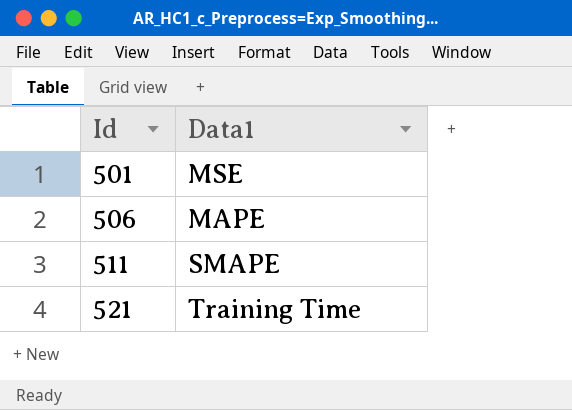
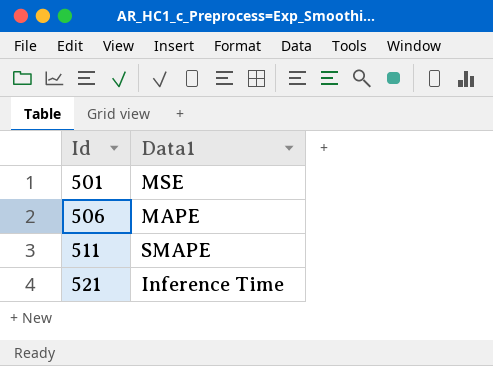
521 | Data1: Training Time -> Inference Time

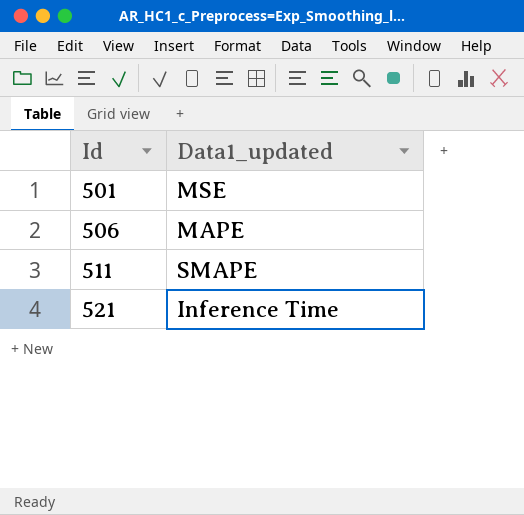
column name: Data1 -> Data1_updated

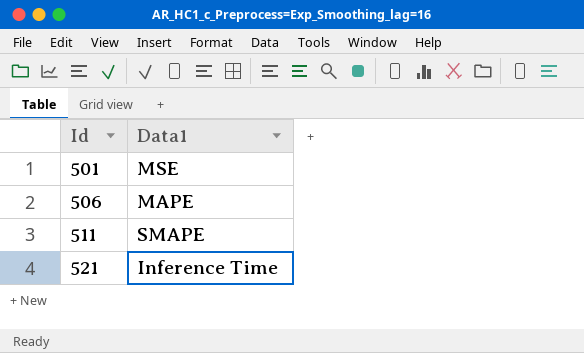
column name: Data1_updated -> Data1

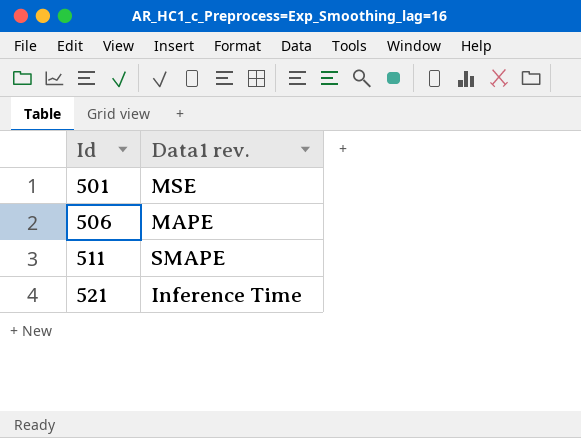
column name: Data1 -> Data1 rev.

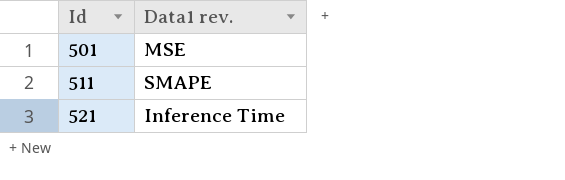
row 506: MAPE -> none

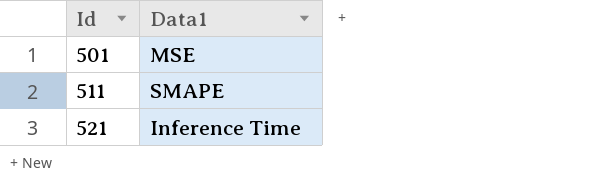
column name: Data1 rev. -> Data1

